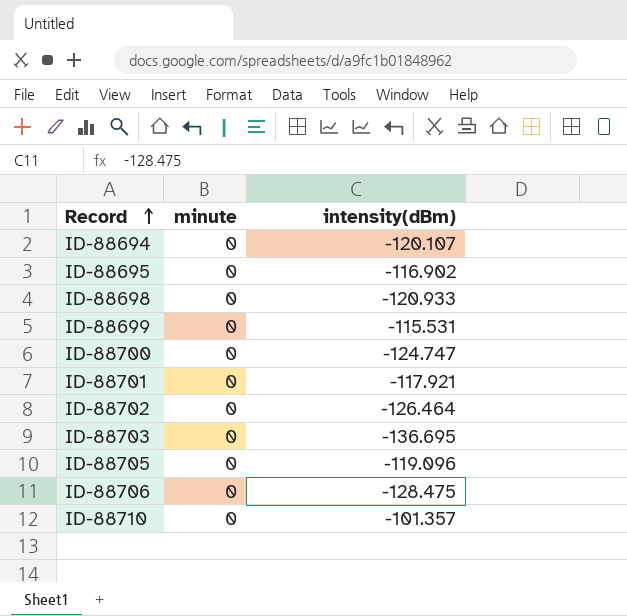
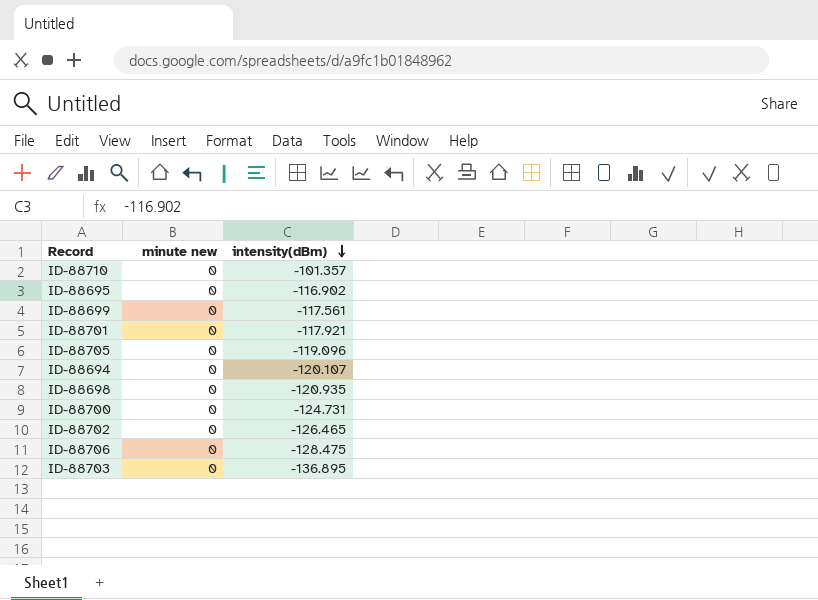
row order: Record ascending -> intensity(dBm) descending
column name: minute -> minute new
ID-88699 | intensity(dBm): -115.531 -> -117.561
ID-88698 | intensity(dBm): -120.933 -> -120.935
ID-88700 | intensity(dBm): -124.747 -> -124.731
ID-88702 | intensity(dBm): -126.464 -> -126.465
ID-88703 | intensity(dBm): -136.695 -> -136.895

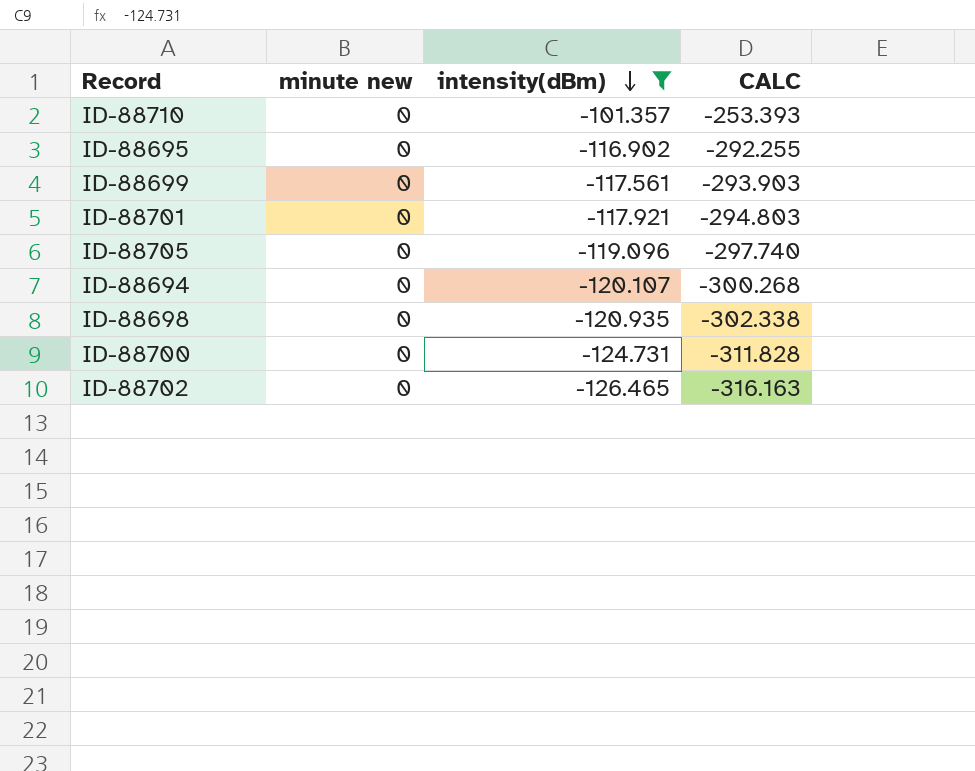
filter: none -> intensity(dBm) >= -126.465
column CALC | formula: none -> [intensity(dBm)] * 2.5

